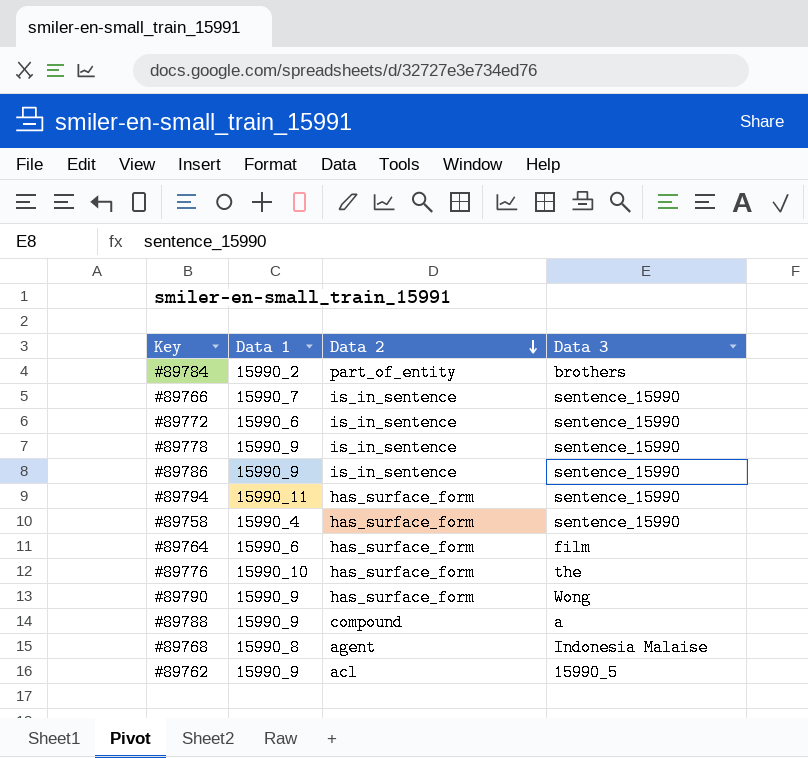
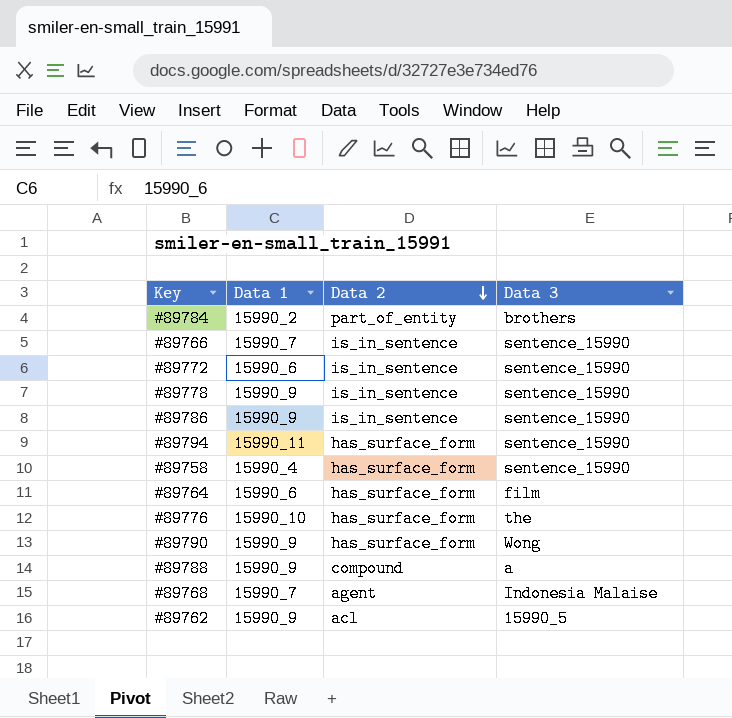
#89768 | Data 1: 15990_8 -> 15990_7

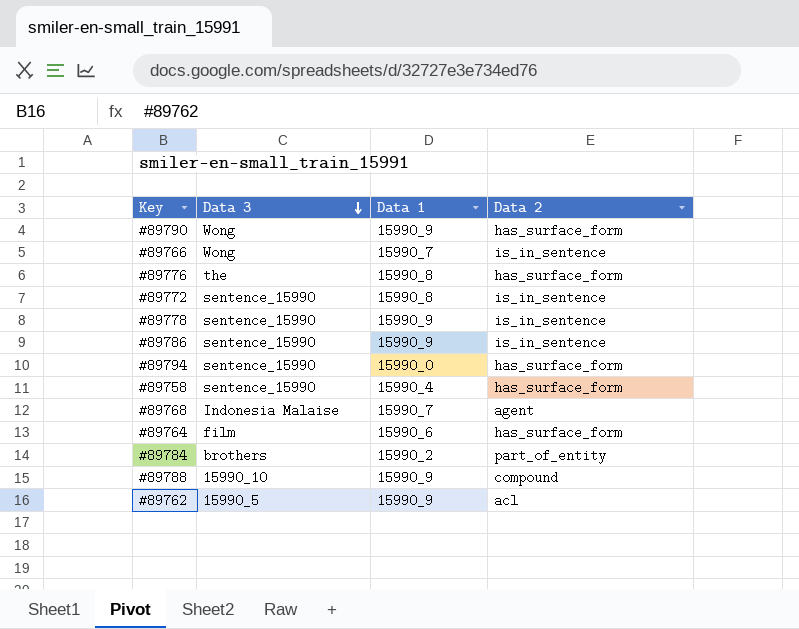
row order: Data 2 descending -> Data 3 descending
column Data 3 | position: 4 -> 2
#89766 | Data 3: sentence_15990 -> Wong
#89776 | Data 1: 15990_10 -> 15990_8
#89772 | Data 1: 15990_6 -> 15990_8
#89794 | Data 1: 15990_11 -> 15990_0
#89788 | Data 3: a -> 15990_10

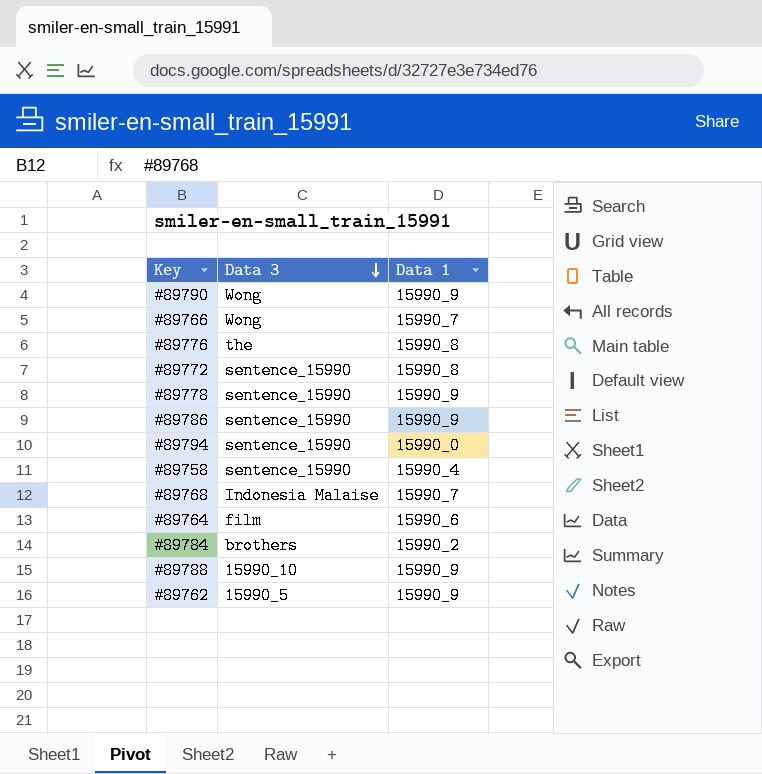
column Data 2 | position: 4 -> none

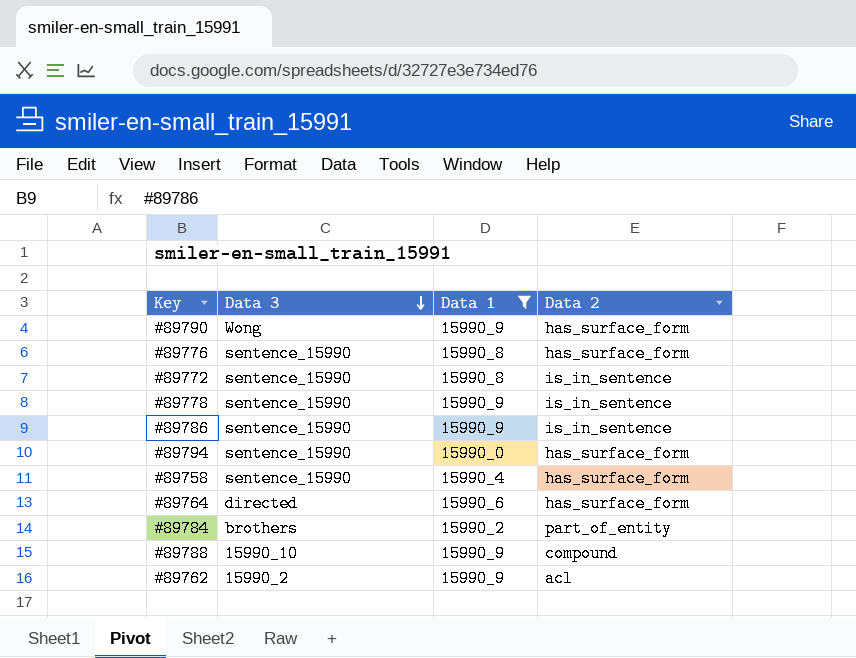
filter: none -> Data 1 != 15990_7
column Data 2 | position: none -> 4
#89776 | Data 3: the -> sentence_15990
#89764 | Data 3: film -> directed
#89762 | Data 3: 15990_5 -> 15990_2

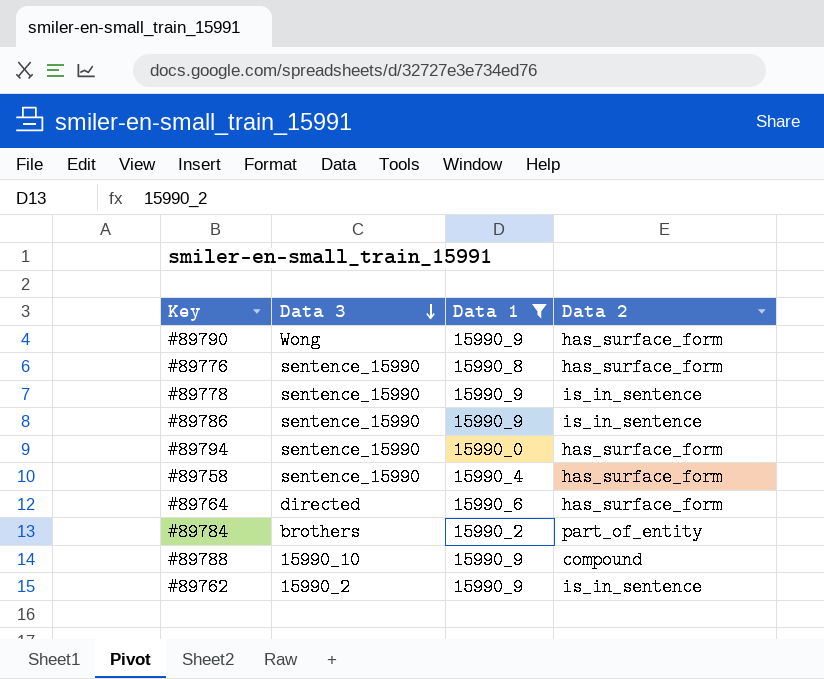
row #89772: sentence_15990 | 15990_8 | is_in_sentence -> none
#89762 | Data 2: acl -> is_in_sentence

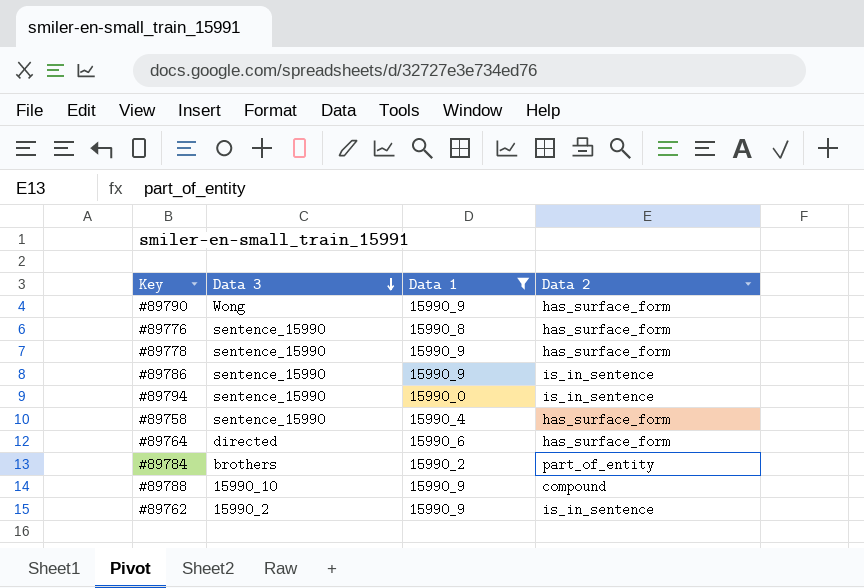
#89778 | Data 2: is_in_sentence -> has_surface_form
#89794 | Data 2: has_surface_form -> is_in_sentence

